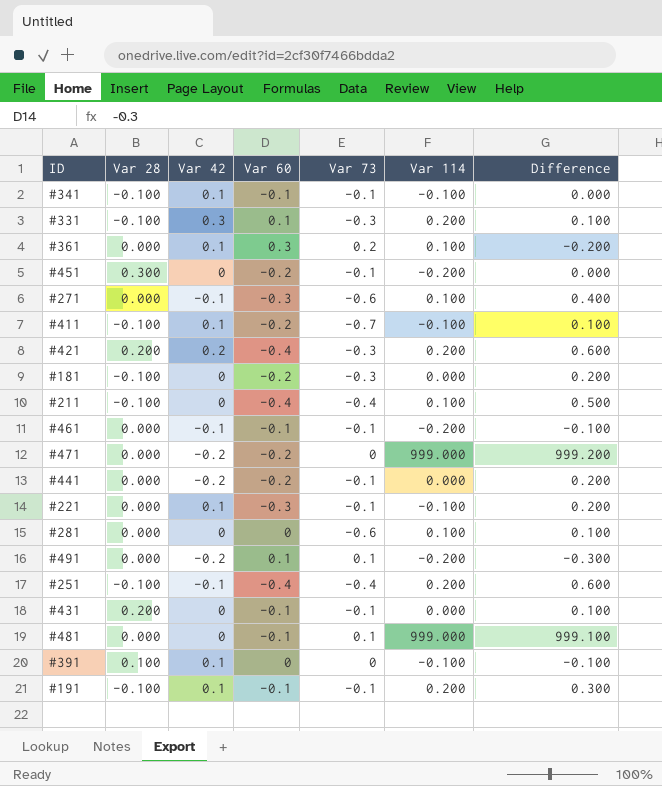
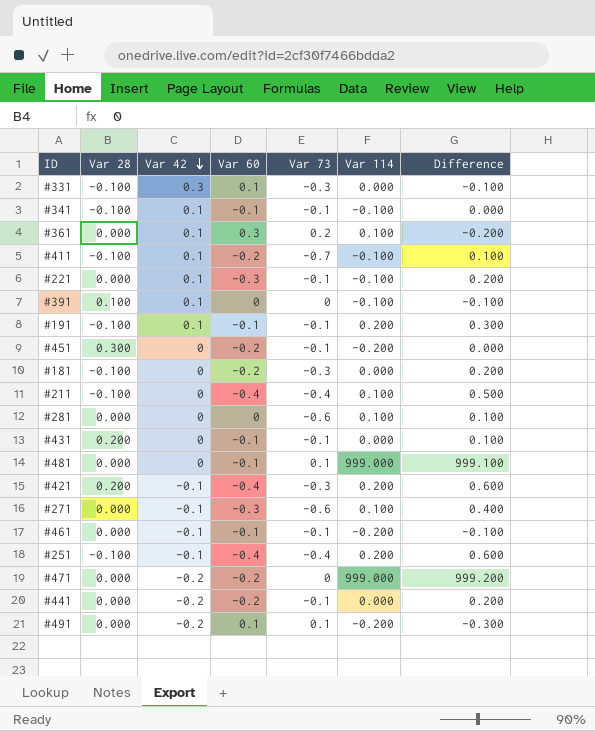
row order: none -> Var 42 descending
#331 | Var 114: 0.200 -> 0.000
#331 | Difference: 0.100 -> -0.100
#421 | Var 42: 0.2 -> -0.1

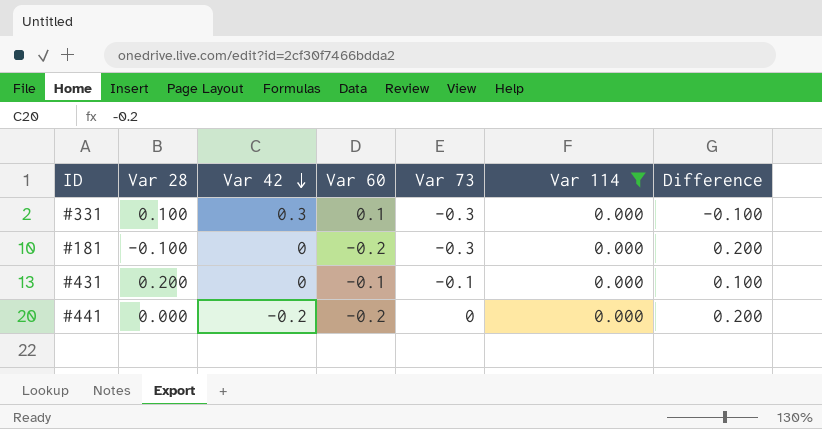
filter: none -> Var 114 = 0.000
#331 | Var 28: -0.100 -> 0.100
#441 | Var 73: -0.1 -> 0

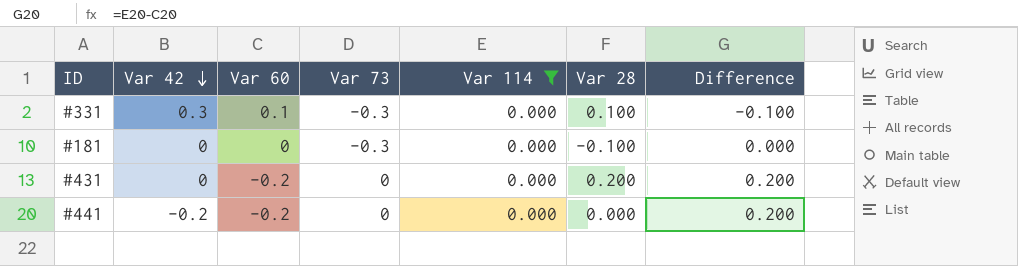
column Var 28 | position: 2 -> 6
#181 | Var 60: -0.2 -> 0
#181 | Difference: 0.200 -> 0.000
#431 | Var 60: -0.1 -> -0.2
#431 | Var 73: -0.1 -> 0
#431 | Difference: 0.100 -> 0.200

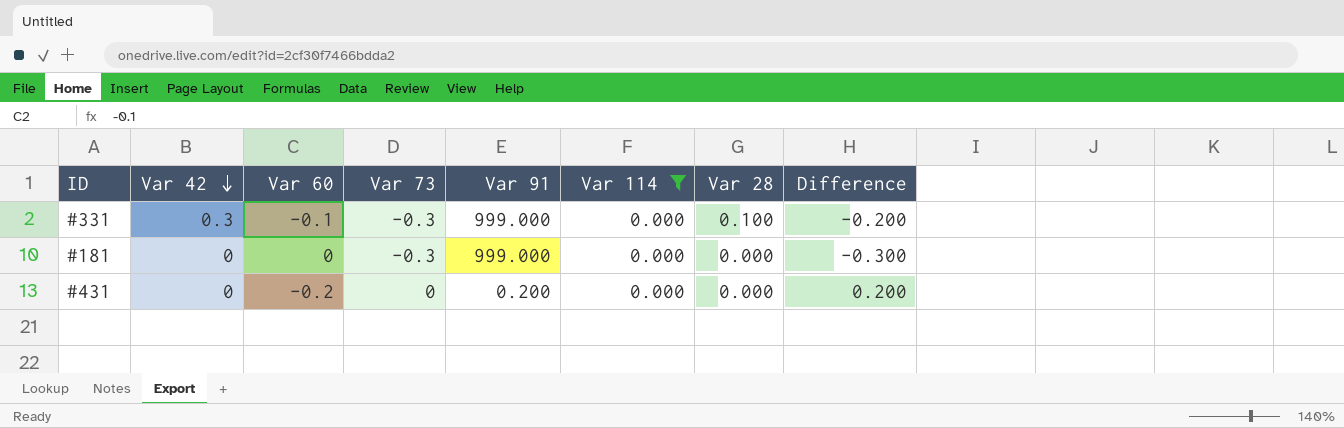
column Var 91 | position: none -> 5
column Difference | formula: [Var 114] - [Var 60] -> [Var 73] - [Var 60]
row #441: -0.2 | -0.2 | 0 | 0.000 | 0.000 | 0.200 -> none
#331 | Var 60: 0.1 -> -0.1
#181 | Var 28: -0.100 -> 0.000
#431 | Var 28: 0.200 -> 0.000

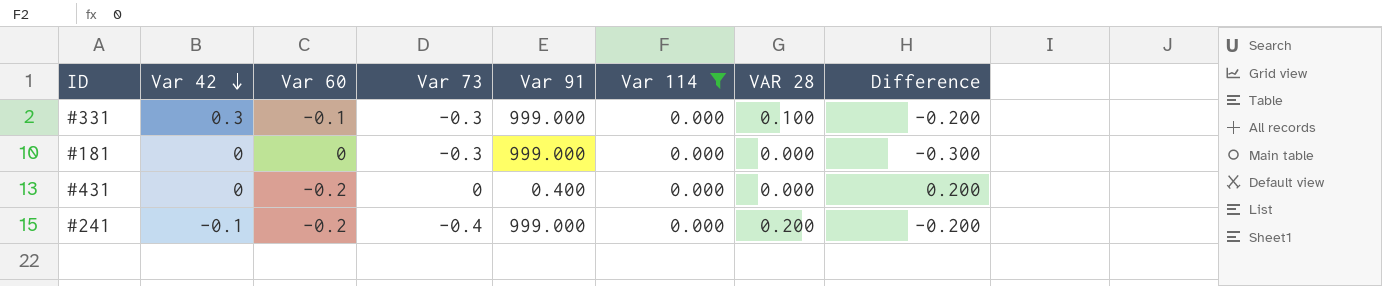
column name: Var 28 -> VAR 28
#431 | Var 91: 0.200 -> 0.400
row #241: none -> -0.1 | -0.2 | -0.4 | 999.000 | 0.000 | 0.200 | -0.200

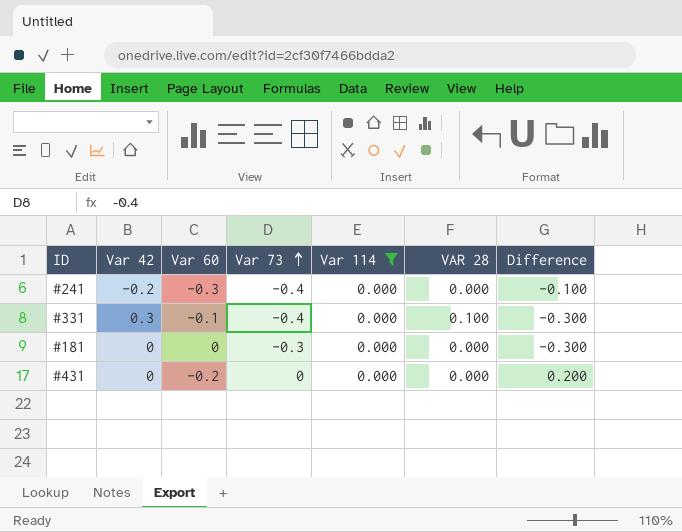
row order: Var 42 descending -> Var 73 ascending
column Var 91 | position: 5 -> none
#241 | Var 42: -0.1 -> -0.2
#241 | Var 60: -0.2 -> -0.3
#241 | VAR 28: 0.200 -> 0.000
#241 | Difference: -0.200 -> -0.100
#331 | Var 73: -0.3 -> -0.4
#331 | Difference: -0.200 -> -0.300

